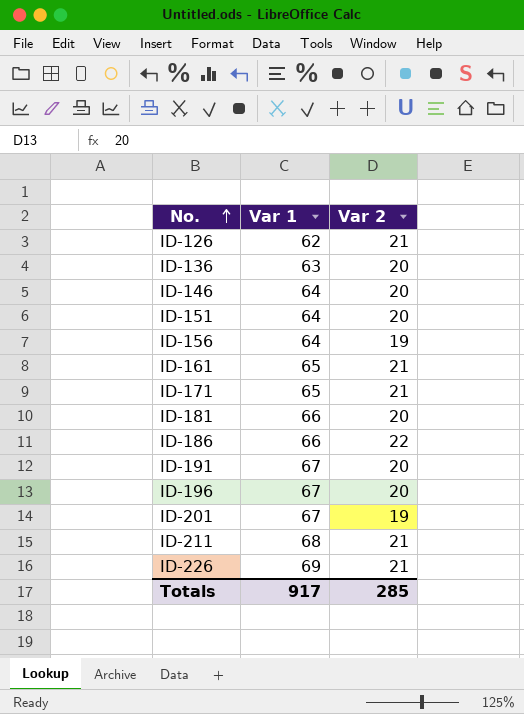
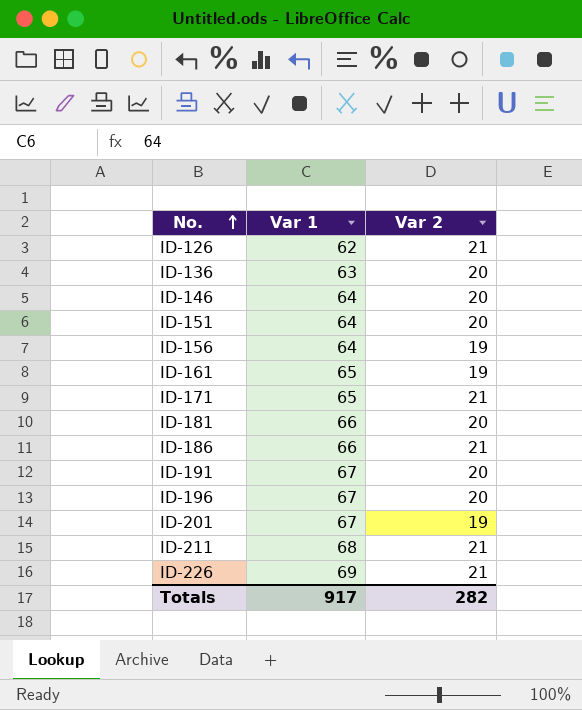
ID-161 | Var 2: 21 -> 19
ID-186 | Var 2: 22 -> 21
Totals | Var 2: 285 -> 282

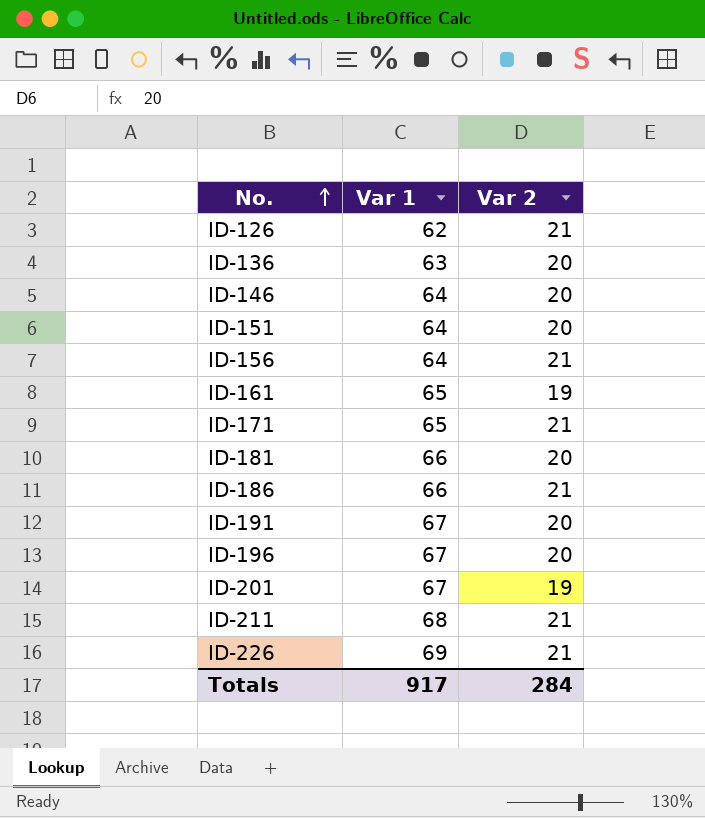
ID-156 | Var 2: 19 -> 21
Totals | Var 2: 282 -> 284

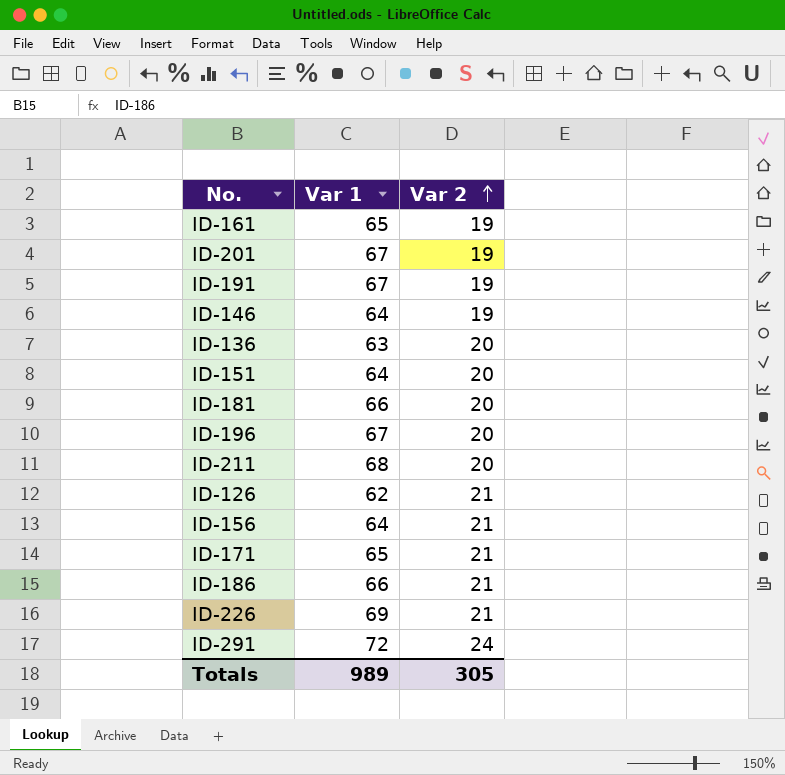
row order: No. ascending -> Var 2 ascending
ID-191 | Var 2: 20 -> 19
ID-146 | Var 2: 20 -> 19
ID-211 | Var 2: 21 -> 20
row ID-291: none -> 72 | 24
Totals | Var 1: 917 -> 989
Totals | Var 2: 284 -> 305

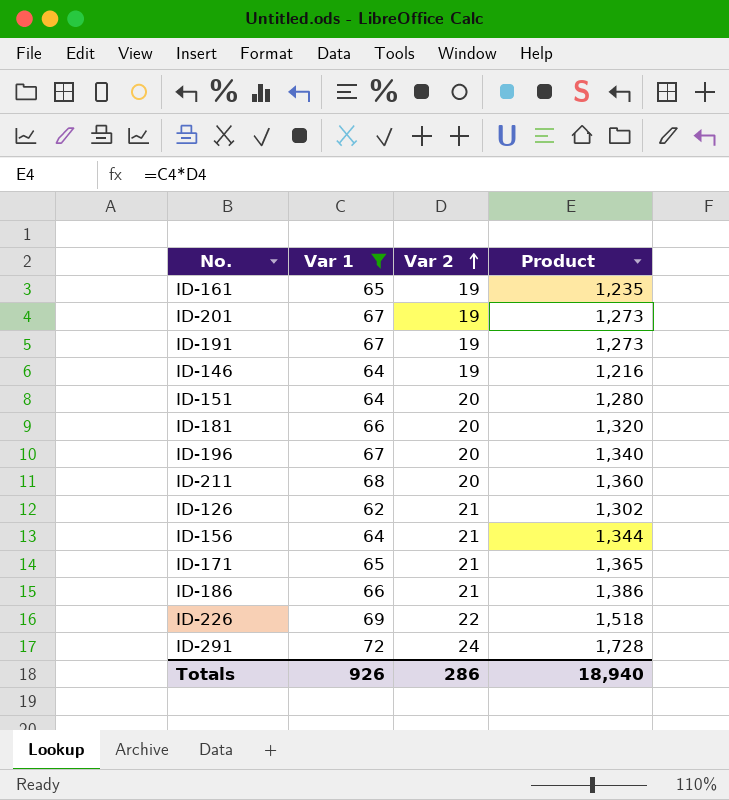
filter: none -> Var 1 != 63
column Product | formula: none -> [Var 1] * [Var 2]
ID-226 | Var 2: 21 -> 22
Totals | Var 1: 989 -> 926
Totals | Var 2: 305 -> 286

